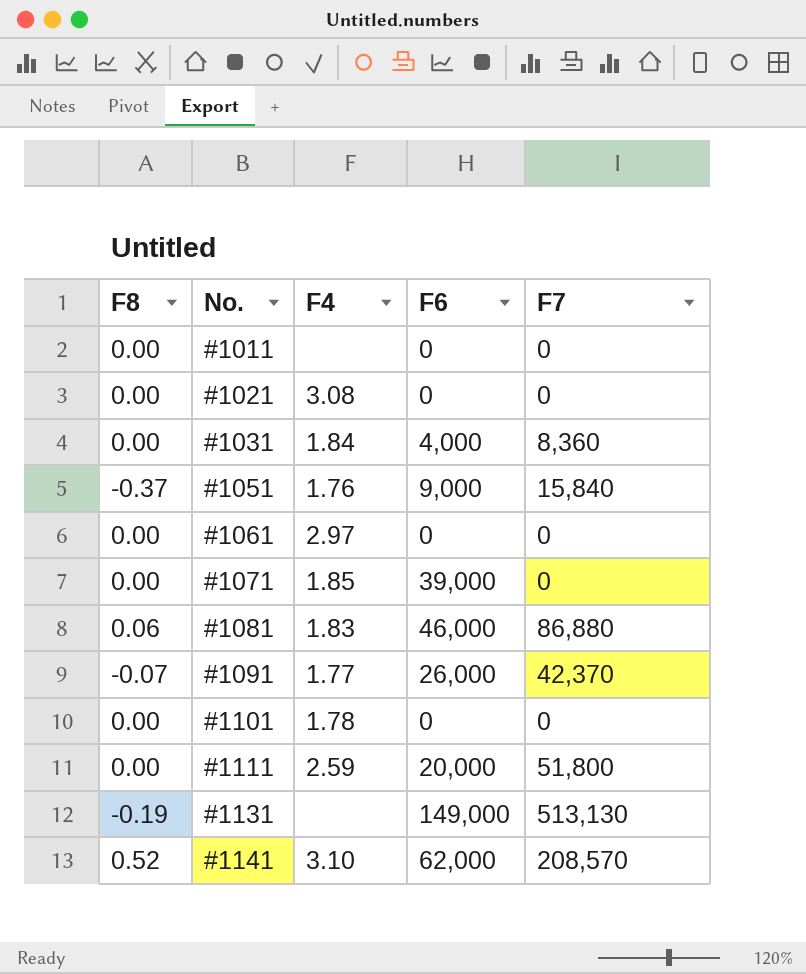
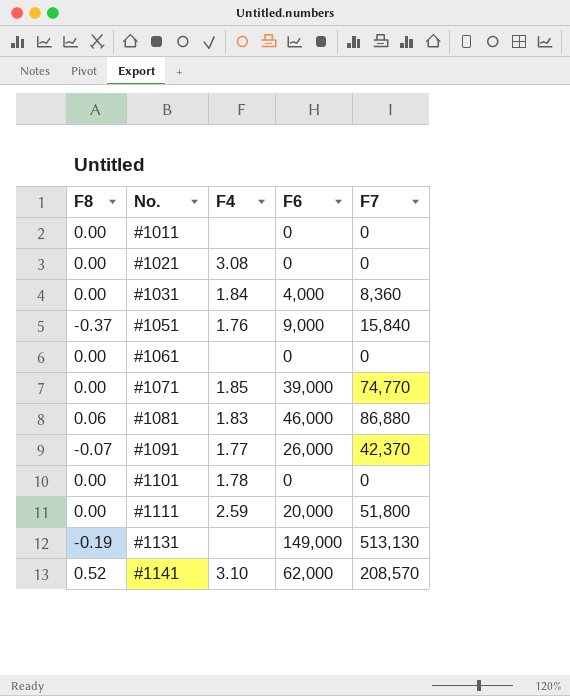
#1061 | F4: 2.97 -> none
#1071 | F7: 0 -> 74,770

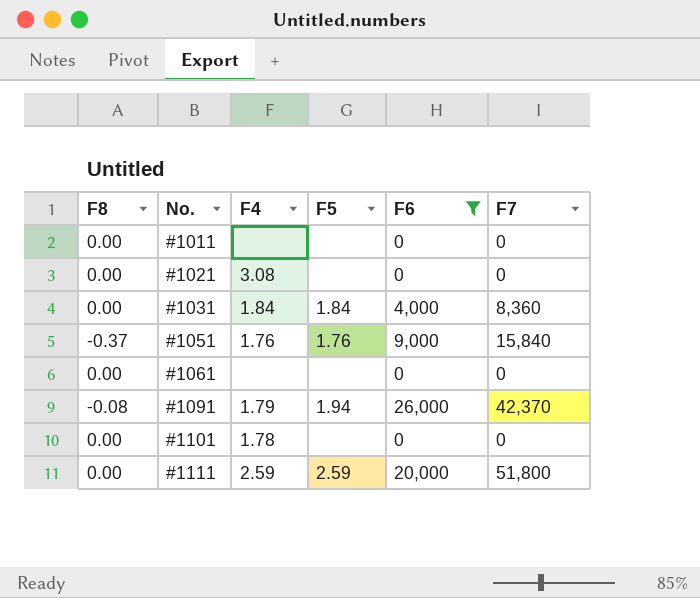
filter: none -> F6 <= 26,000
column F5 | position: none -> 4
#1091 | F8: -0.07 -> -0.08
#1091 | F4: 1.77 -> 1.79

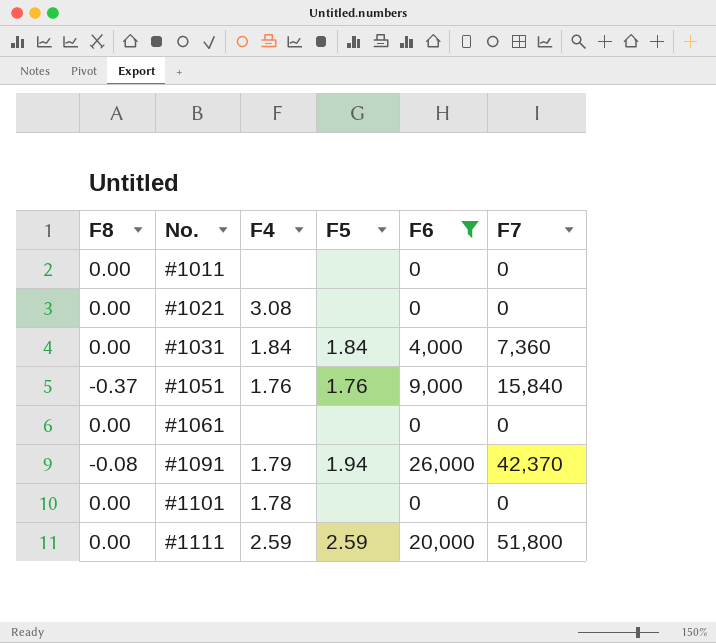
#1031 | F7: 8,360 -> 7,360

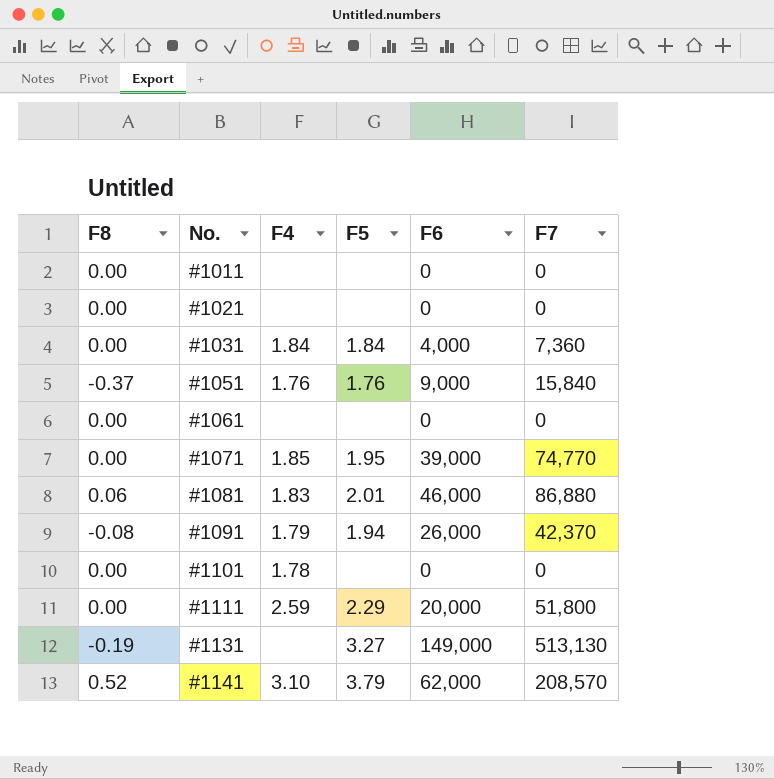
filter: F6 <= 26,000 -> none
#1021 | F4: 3.08 -> none
#1111 | F5: 2.59 -> 2.29

